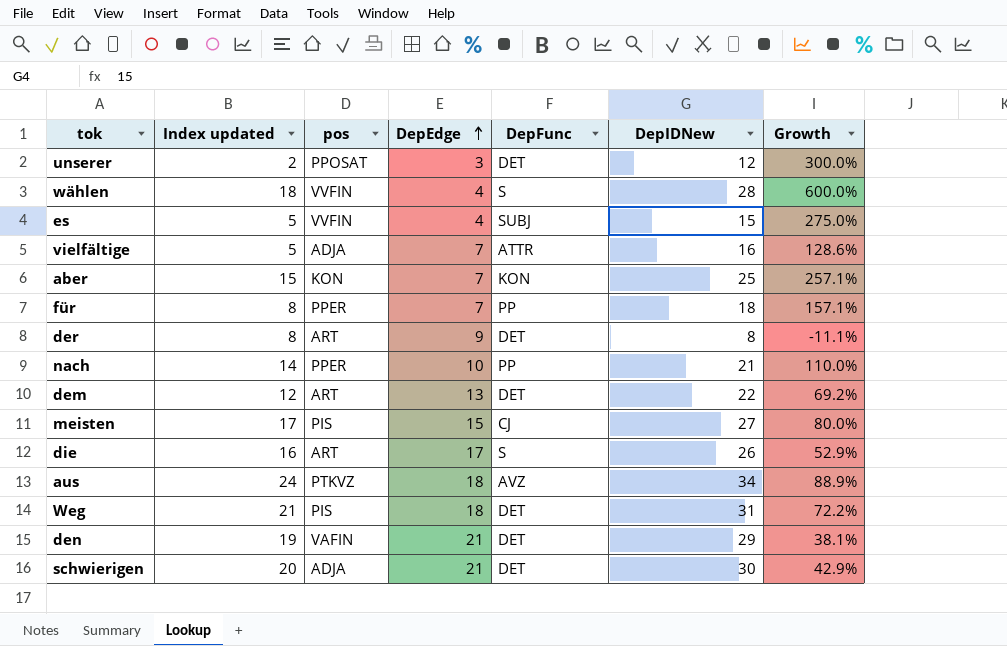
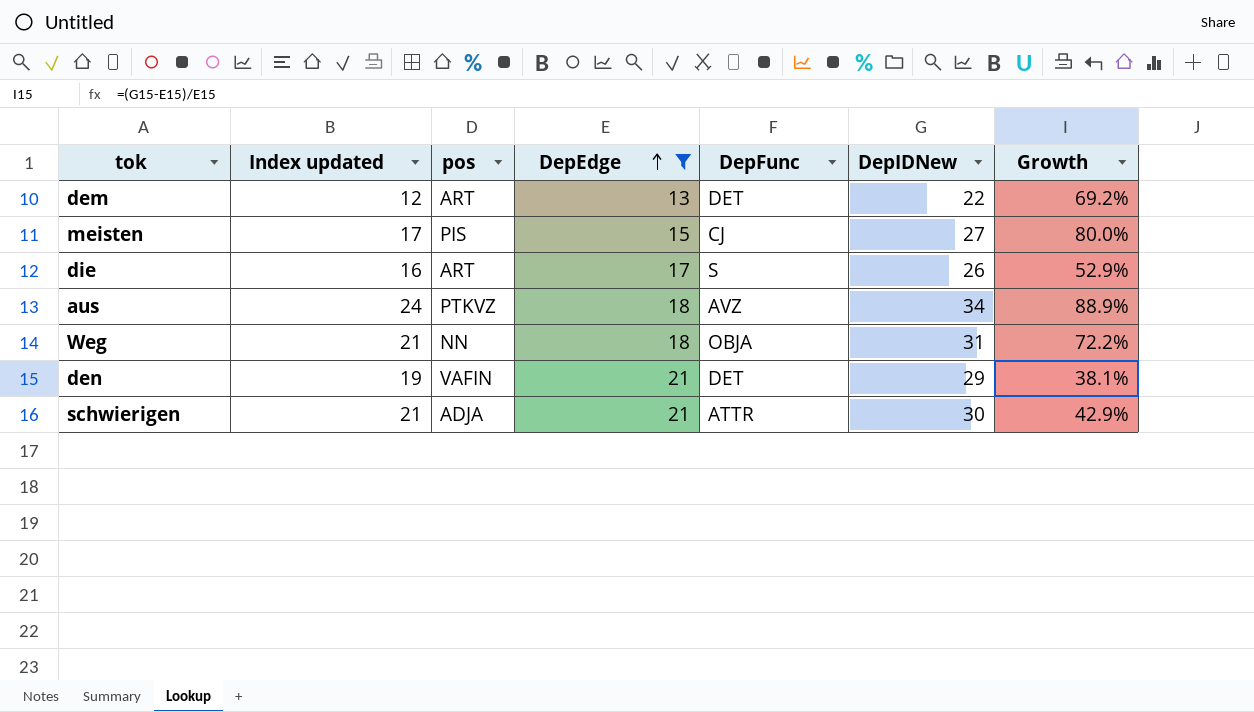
filter: none -> DepEdge >= 13
Weg | pos: PIS -> NN
Weg | DepFunc: DET -> OBJA
schwierigen | Index updated: 20 -> 21
schwierigen | DepFunc: DET -> ATTR

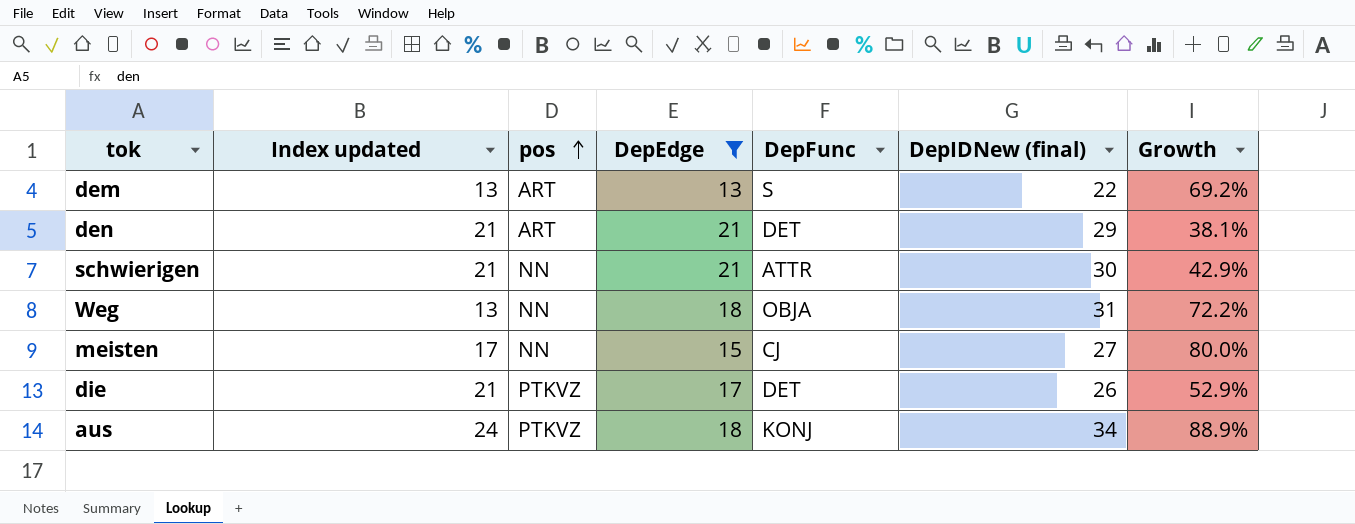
row order: DepEdge ascending -> pos ascending
column name: DepIDNew -> DepIDNew (final)
dem | Index updated: 12 -> 13
dem | DepFunc: DET -> S
den | Index updated: 19 -> 21
den | pos: VAFIN -> ART
schwierigen | pos: ADJA -> NN
Weg | Index updated: 21 -> 13
meisten | pos: PIS -> NN
die | Index updated: 16 -> 21
die | pos: ART -> PTKVZ
die | DepFunc: S -> DET
aus | DepFunc: AVZ -> KONJ

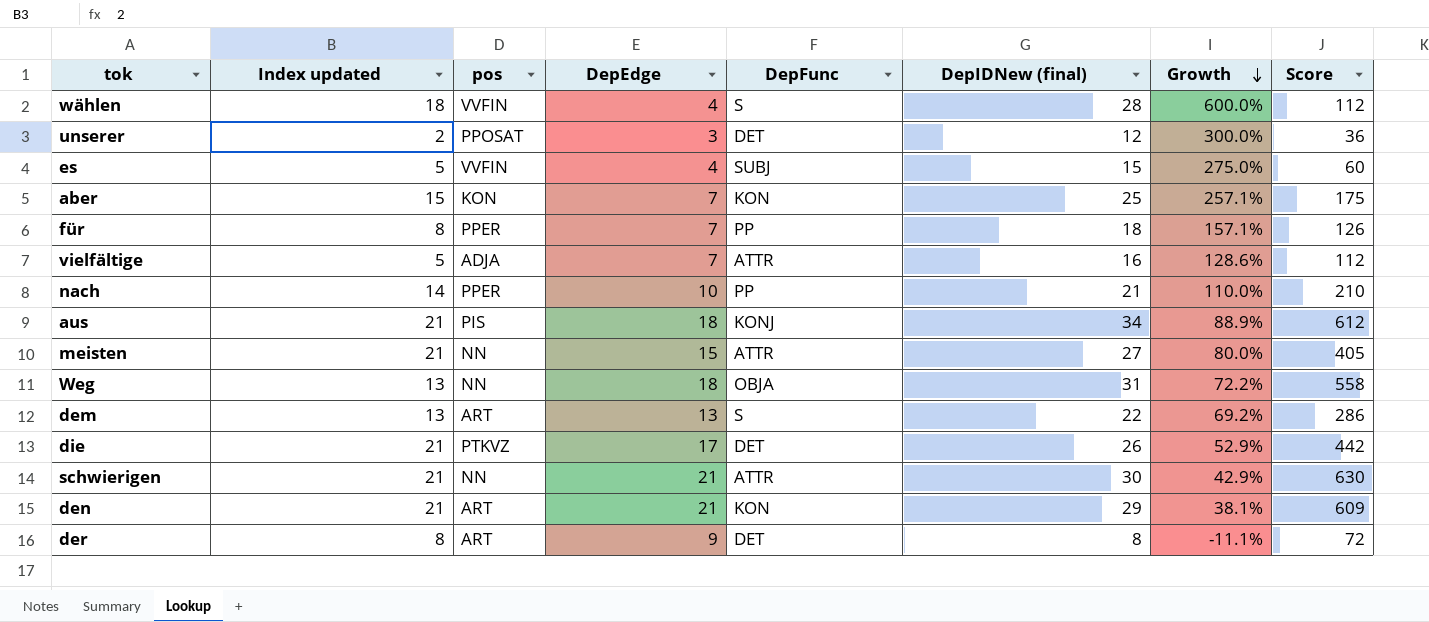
filter: DepEdge >= 13 -> none
row order: pos ascending -> Growth descending
column Score | formula: none -> [DepEdge] * [DepIDNew (final)]
aus | Index updated: 24 -> 21
aus | pos: PTKVZ -> PIS
meisten | Index updated: 17 -> 21
meisten | DepFunc: CJ -> ATTR
den | DepFunc: DET -> KON

